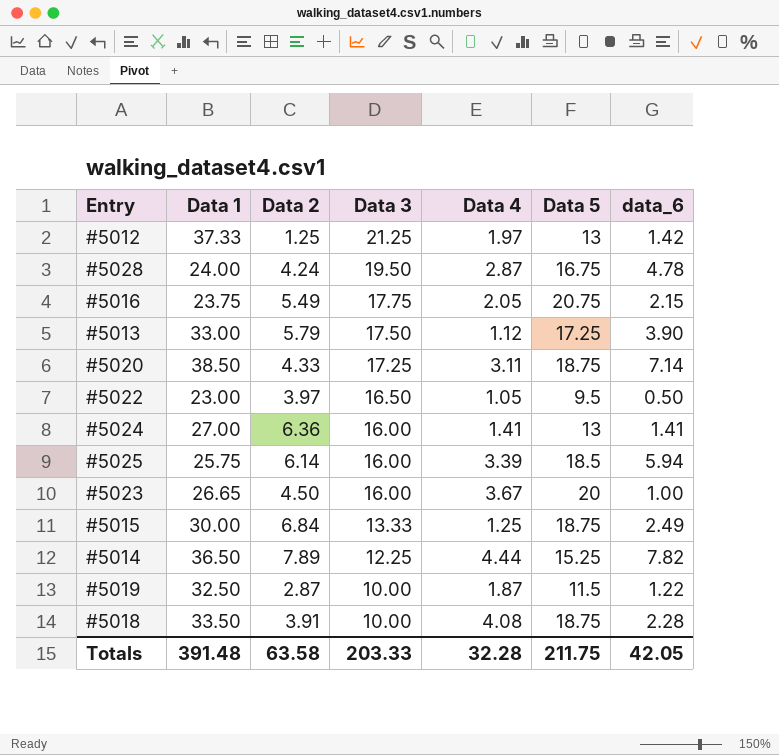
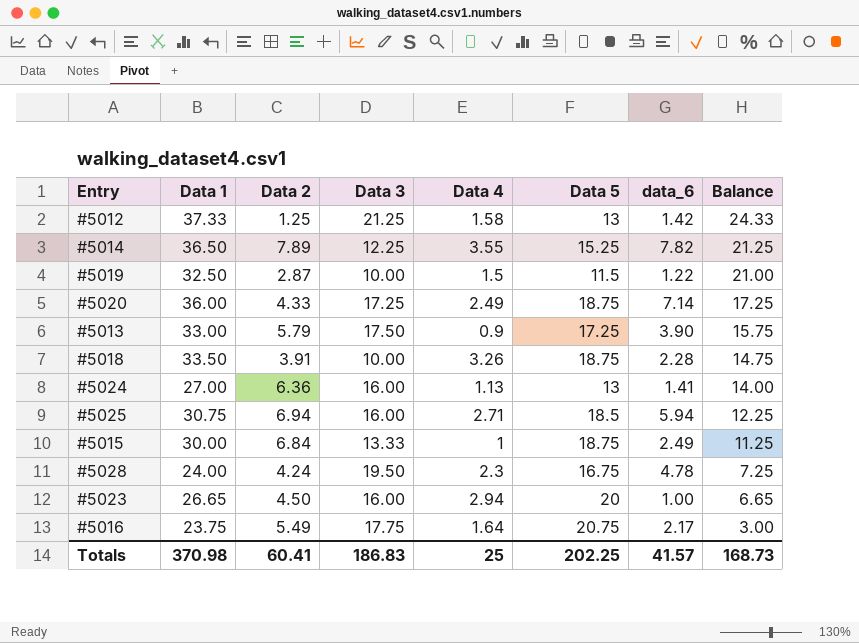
row order: Data 3 descending -> Balance descending
column Balance | formula: none -> [Data 1] - [Data 5]
row #5022: 23.00 | 3.97 | 16.50 | 1.05 | 9.5 | 0.50 -> none
#5012 | Data 4: 1.97 -> 1.58
#5014 | Data 4: 4.44 -> 3.55
#5019 | Data 4: 1.87 -> 1.5
#5020 | Data 1: 38.50 -> 36.00
#5020 | Data 4: 3.11 -> 2.49
#5013 | Data 4: 1.12 -> 0.9
#5018 | Data 4: 4.08 -> 3.26
#5024 | Data 4: 1.41 -> 1.13
#5025 | Data 1: 25.75 -> 30.75
#5025 | Data 2: 6.14 -> 6.94
#5025 | Data 4: 3.39 -> 2.71
#5015 | Data 4: 1.25 -> 1
#5028 | Data 4: 2.87 -> 2.3
#5023 | Data 4: 3.67 -> 2.94
#5016 | Data 4: 2.05 -> 1.64
#5016 | data_6: 2.15 -> 2.17
Totals | Data 1: 391.48 -> 370.98
Totals | Data 2: 63.58 -> 60.41
Totals | Data 3: 203.33 -> 186.83
Totals | Data 4: 32.28 -> 25
Totals | Data 5: 211.75 -> 202.25
Totals | data_6: 42.05 -> 41.57

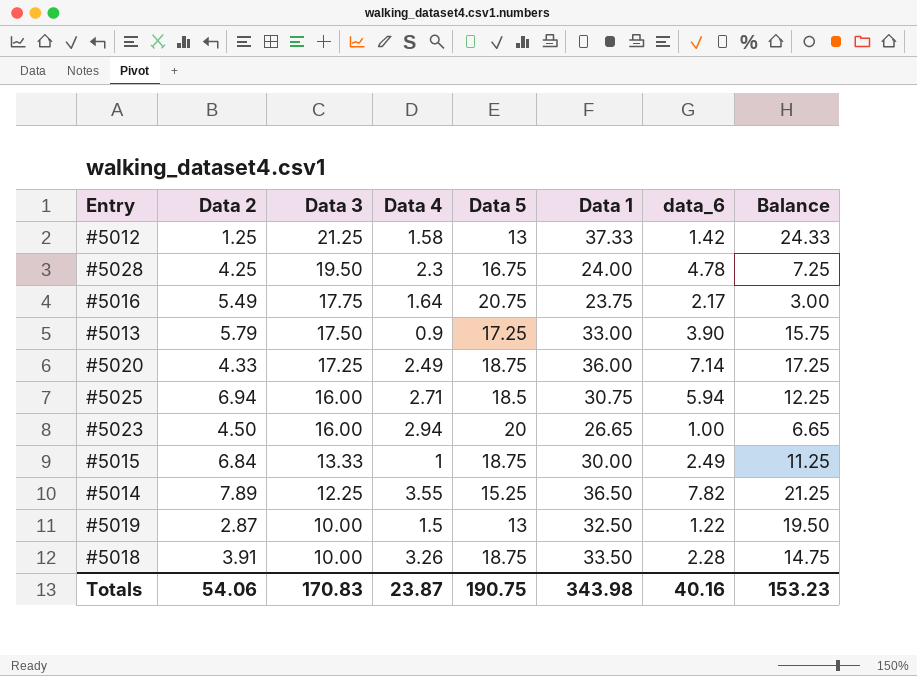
row order: Balance descending -> Data 3 descending
column Data 1 | position: 2 -> 6
row #5024: 27.00 | 6.36 | 16.00 | 1.13 | 13 | 1.41 | 14.00 -> none
#5028 | Data 2: 4.24 -> 4.25
#5019 | Data 5: 11.5 -> 13
#5019 | Balance: 21.00 -> 19.50
Totals | Data 2: 60.41 -> 54.06
Totals | Data 3: 186.83 -> 170.83
Totals | Data 4: 25 -> 23.87
Totals | Data 5: 202.25 -> 190.75
Totals | Data 1: 370.98 -> 343.98
Totals | data_6: 41.57 -> 40.16
Totals | Balance: 168.73 -> 153.23

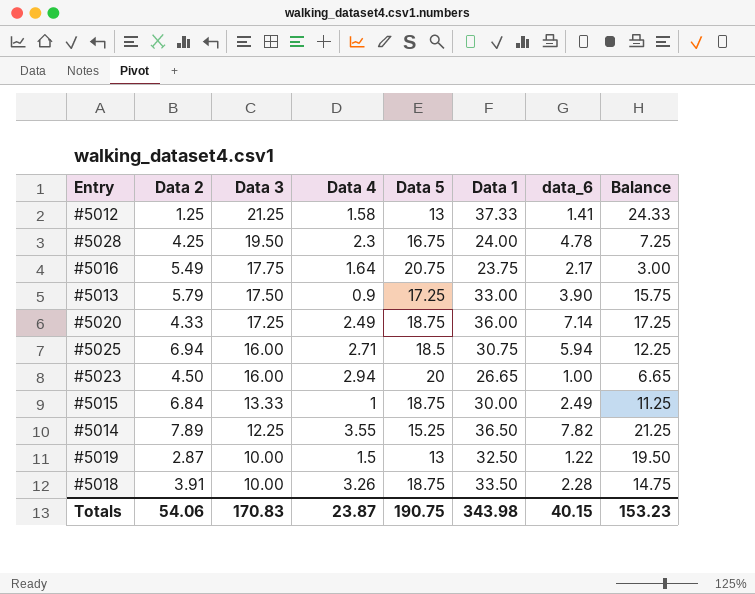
#5012 | data_6: 1.42 -> 1.41
Totals | data_6: 40.16 -> 40.15

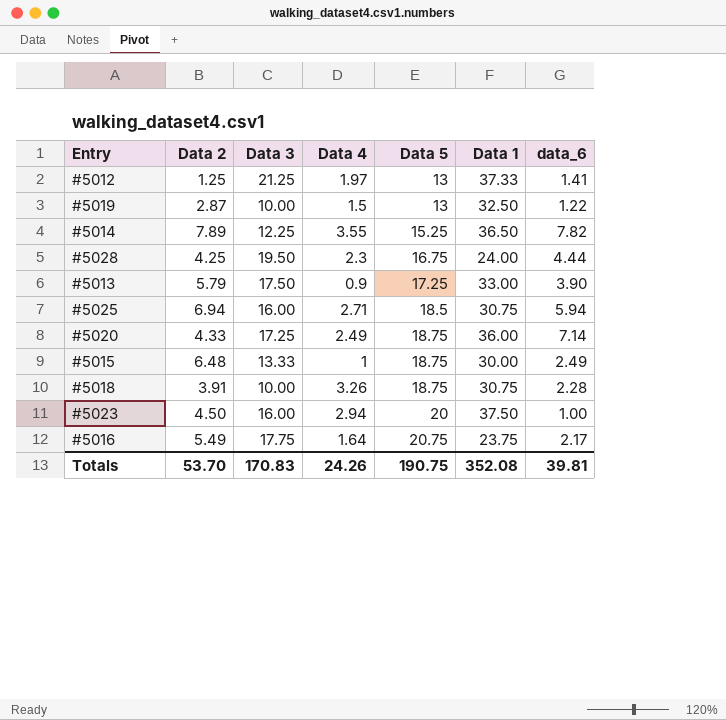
row order: Data 3 descending -> Data 5 ascending
column Balance | formula: [Data 1] - [Data 5] -> none
#5012 | Data 4: 1.58 -> 1.97
#5028 | data_6: 4.78 -> 4.44
#5015 | Data 2: 6.84 -> 6.48
#5018 | Data 1: 33.50 -> 30.75
#5023 | Data 1: 26.65 -> 37.50
Totals | Data 2: 54.06 -> 53.70
Totals | Data 4: 23.87 -> 24.26
Totals | Data 1: 343.98 -> 352.08
Totals | data_6: 40.15 -> 39.81

